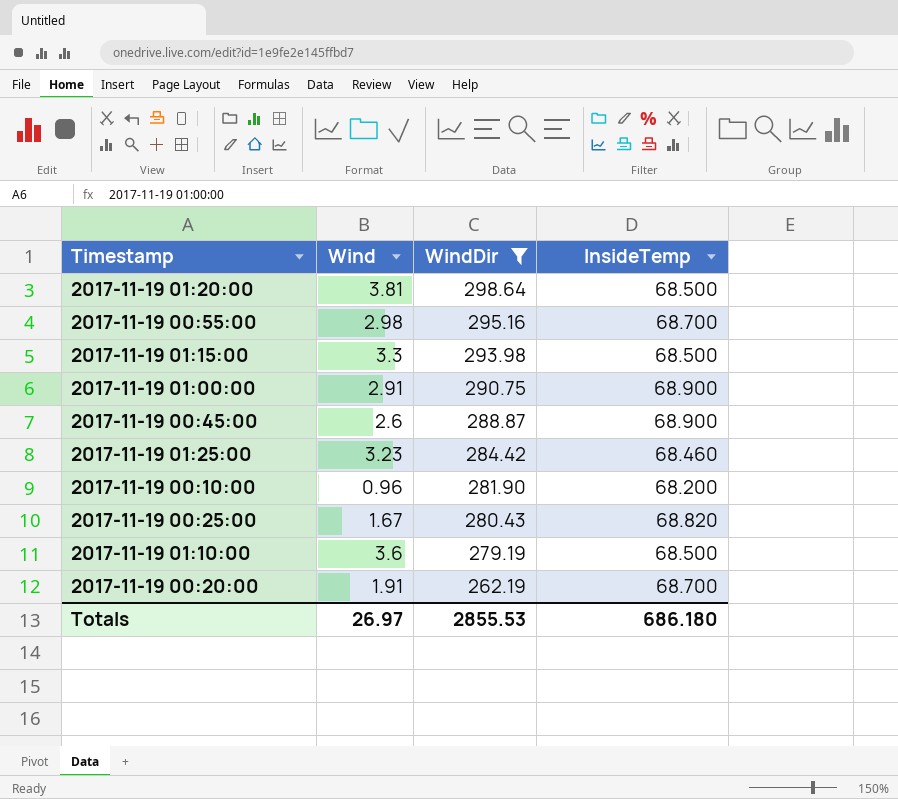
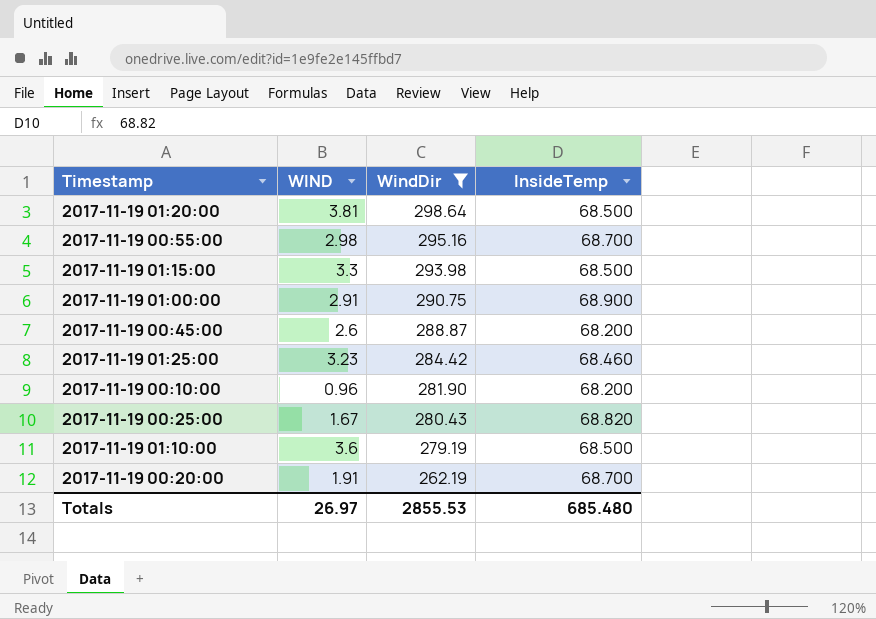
column name: Wind -> WIND
2017-11-19 00:45:00 | InsideTemp: 68.900 -> 68.200
Totals | InsideTemp: 686.180 -> 685.480

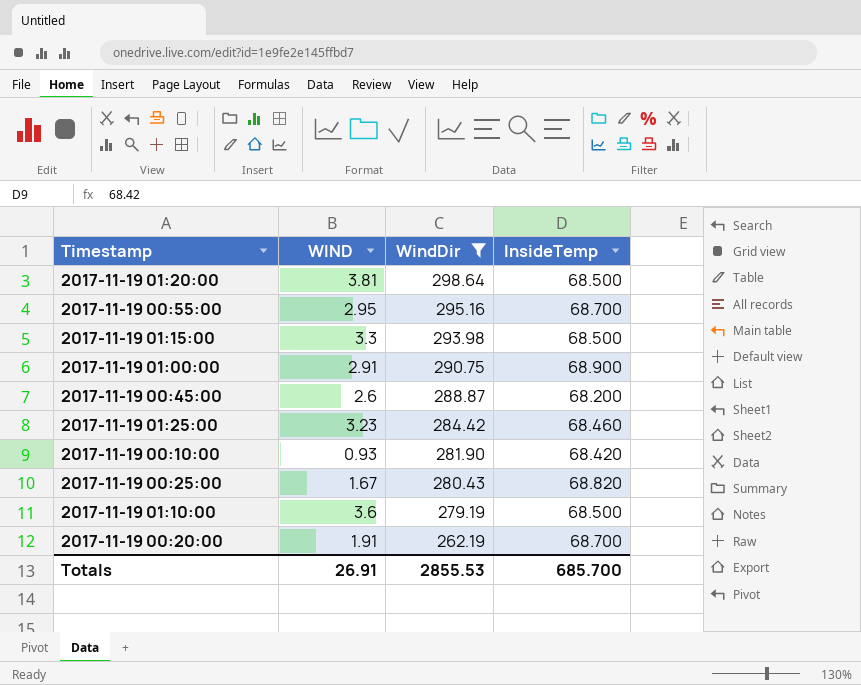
2017-11-19 00:55:00 | WIND: 2.98 -> 2.95
2017-11-19 00:10:00 | WIND: 0.96 -> 0.93
2017-11-19 00:10:00 | InsideTemp: 68.200 -> 68.420
Totals | WIND: 26.97 -> 26.91
Totals | InsideTemp: 685.480 -> 685.700

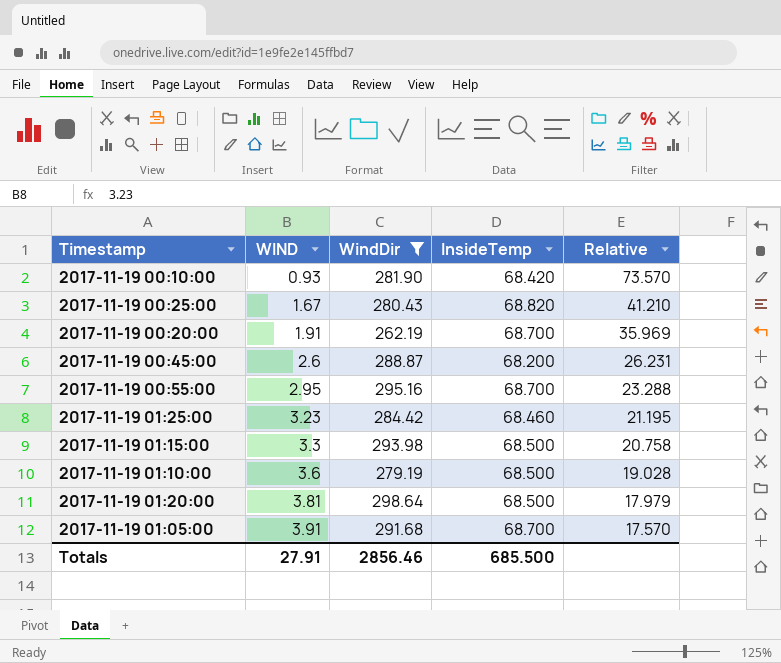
row order: WindDir descending -> WIND ascending
column Relative | formula: none -> [InsideTemp] / [WIND]
row 2017-11-19 01:00:00: 2.91 | 290.75 | 68.900 -> none
row 2017-11-19 01:05:00: none -> 3.91 | 291.68 | 68.700 | 17.570
Totals | WIND: 26.91 -> 27.91
Totals | WindDir: 2855.53 -> 2856.46
Totals | InsideTemp: 685.700 -> 685.500

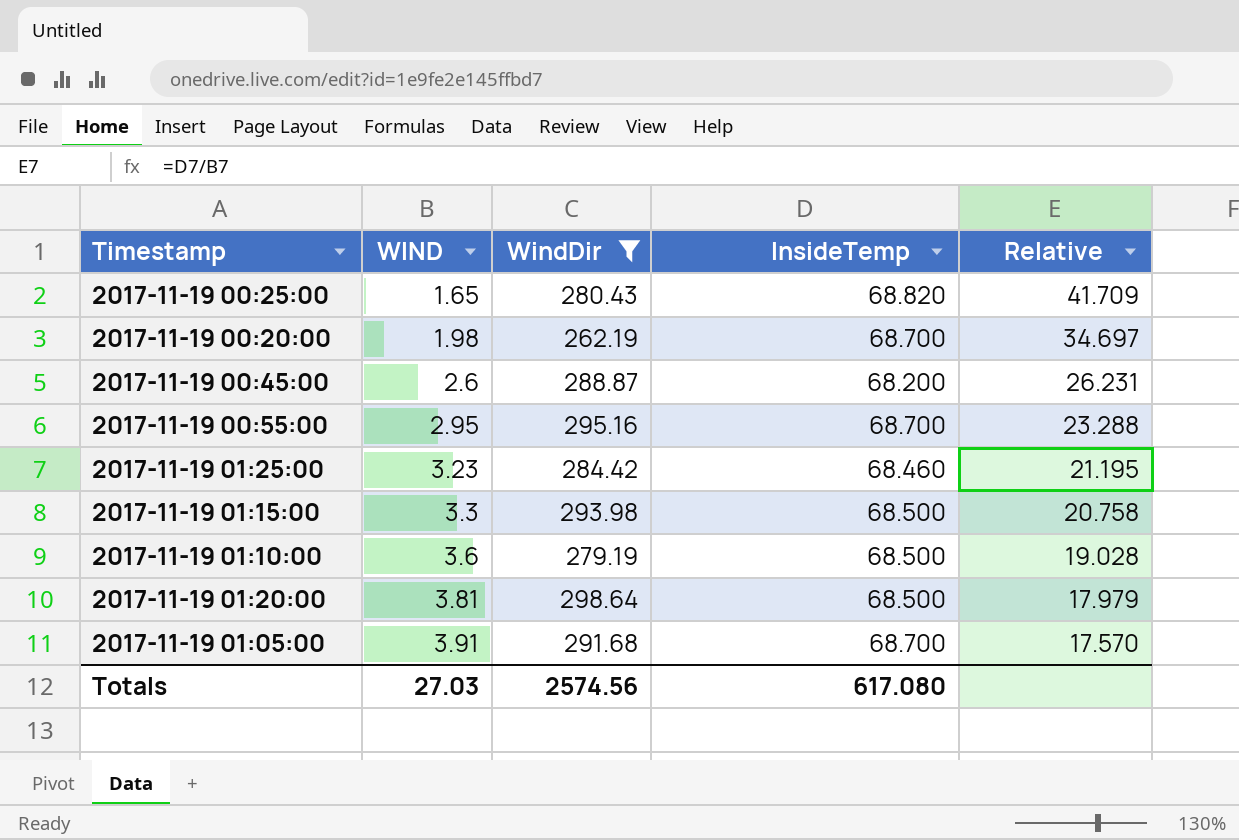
row 2017-11-19 00:10:00: 0.93 | 281.90 | 68.420 | 73.570 -> none
2017-11-19 00:25:00 | WIND: 1.67 -> 1.65
2017-11-19 00:25:00 | Relative: 41.210 -> 41.709
2017-11-19 00:20:00 | WIND: 1.91 -> 1.98
2017-11-19 00:20:00 | Relative: 35.969 -> 34.697
Totals | WIND: 27.91 -> 27.03
Totals | WindDir: 2856.46 -> 2574.56
Totals | InsideTemp: 685.500 -> 617.080

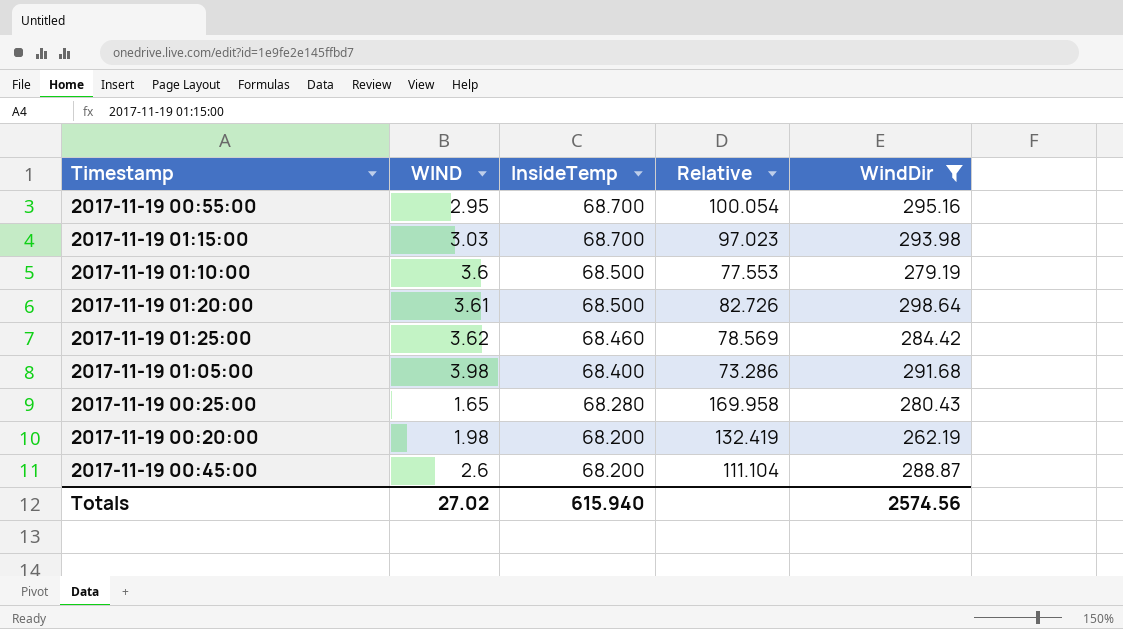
row order: WIND ascending -> InsideTemp descending
column Relative | formula: [InsideTemp] / [WIND] -> [WindDir] / [WIND]
column WindDir | position: 3 -> 5
2017-11-19 01:15:00 | WIND: 3.3 -> 3.03
2017-11-19 01:15:00 | InsideTemp: 68.500 -> 68.700
2017-11-19 01:20:00 | WIND: 3.81 -> 3.61
2017-11-19 01:25:00 | WIND: 3.23 -> 3.62
2017-11-19 01:05:00 | WIND: 3.91 -> 3.98
2017-11-19 01:05:00 | InsideTemp: 68.700 -> 68.400
2017-11-19 00:25:00 | InsideTemp: 68.820 -> 68.280
2017-11-19 00:20:00 | InsideTemp: 68.700 -> 68.200
Totals | WIND: 27.03 -> 27.02
Totals | InsideTemp: 617.080 -> 615.940

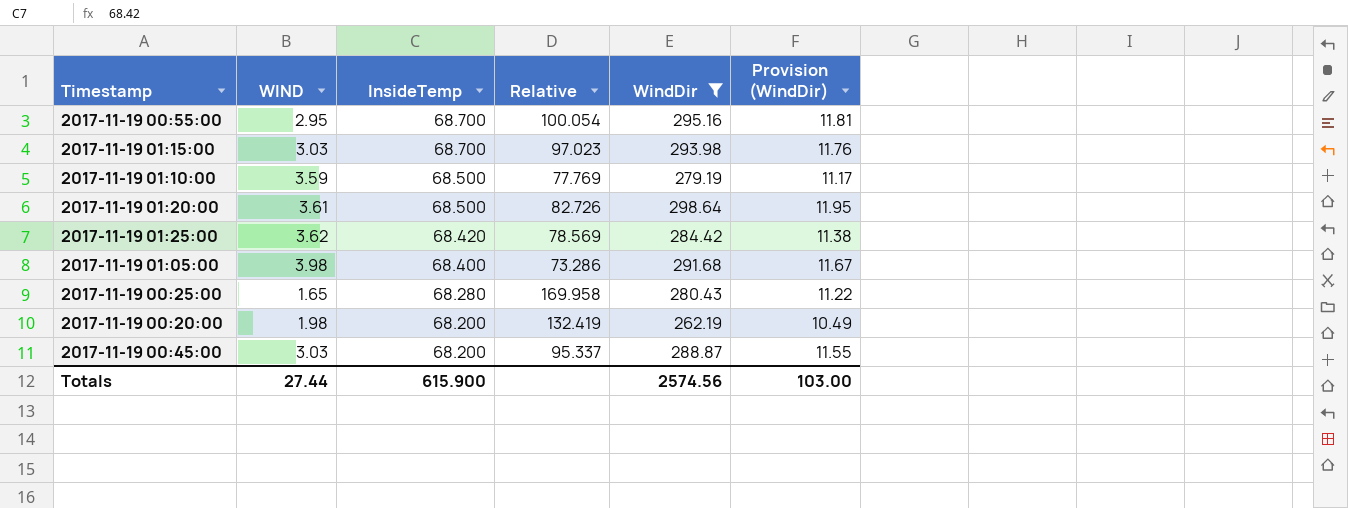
column Provision (WindDir) | formula: none -> [WindDir] * 0.04
2017-11-19 01:10:00 | WIND: 3.6 -> 3.59
2017-11-19 01:10:00 | Relative: 77.553 -> 77.769
2017-11-19 01:25:00 | InsideTemp: 68.460 -> 68.420
2017-11-19 00:45:00 | WIND: 2.6 -> 3.03
2017-11-19 00:45:00 | Relative: 111.104 -> 95.337
Totals | WIND: 27.02 -> 27.44
Totals | InsideTemp: 615.940 -> 615.900

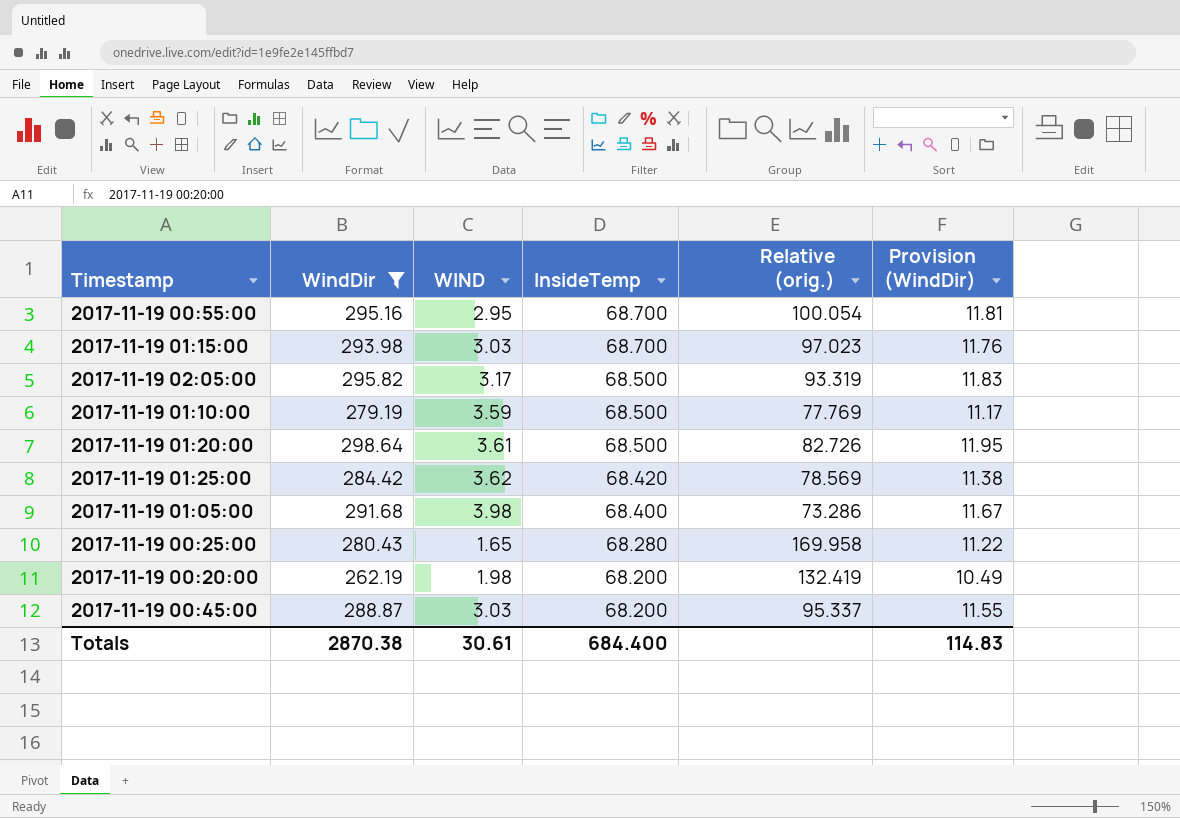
column WindDir | position: 5 -> 2
column name: Relative -> Relative (orig.)
row 2017-11-19 02:05:00: none -> 295.82 | 3.17 | 68.500 | 93.319 | 11.83
Totals | WindDir: 2574.56 -> 2870.38
Totals | WIND: 27.44 -> 30.61
Totals | InsideTemp: 615.900 -> 684.400
Totals | Provision (WindDir): 103.00 -> 114.83

